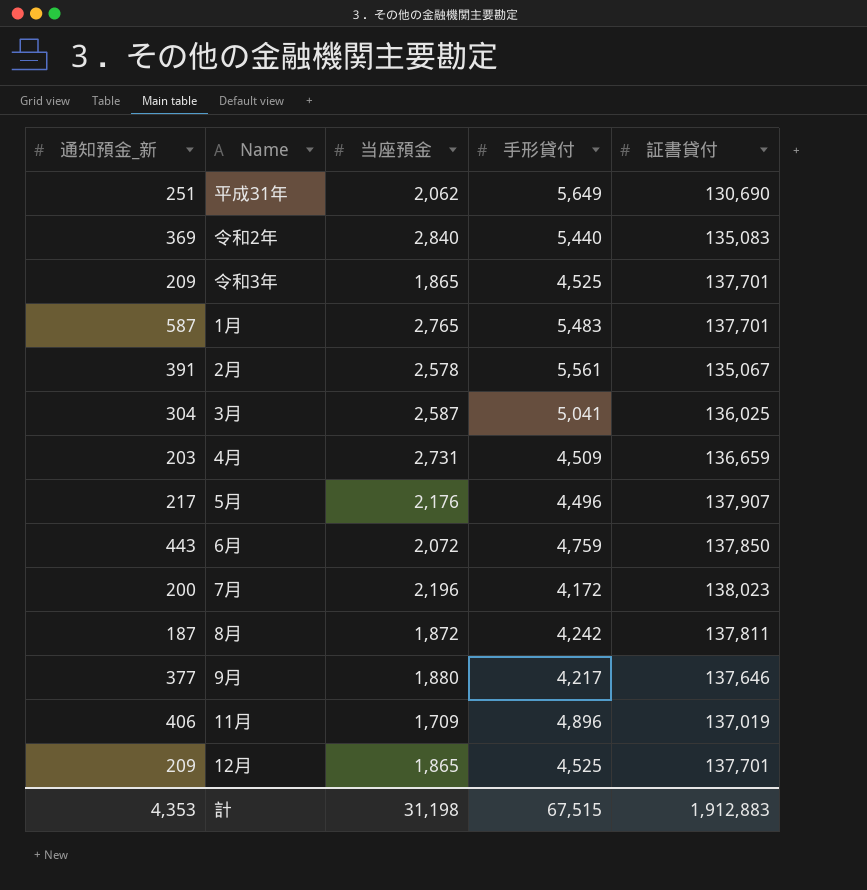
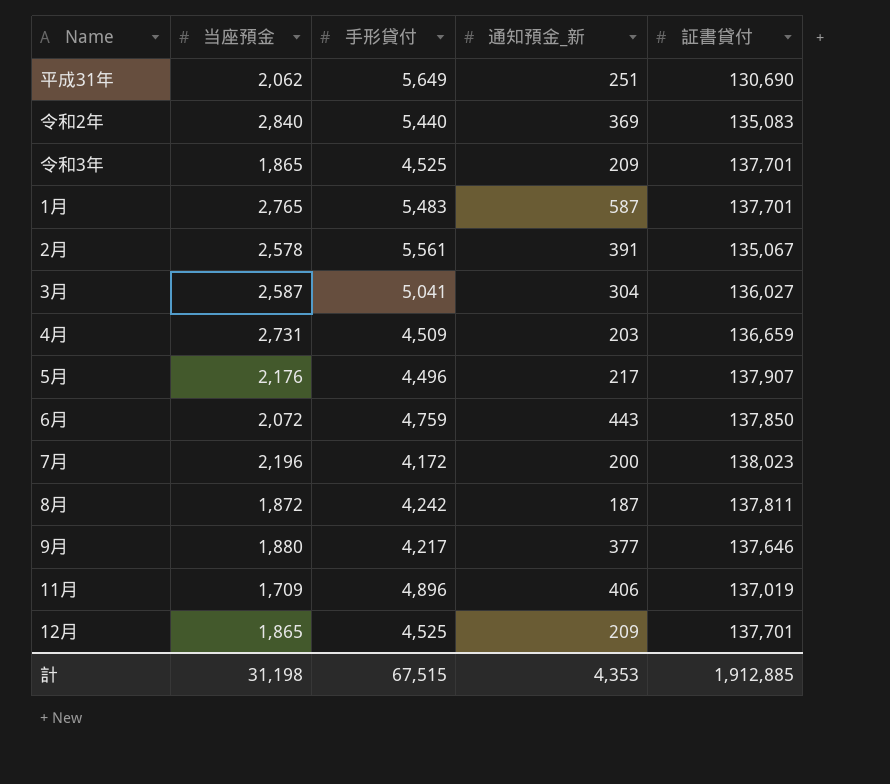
column 通知預金_新 | position: 1 -> 4
3月 | 証書貸付: 136,025 -> 136,027
計 | 証書貸付: 1,912,883 -> 1,912,885

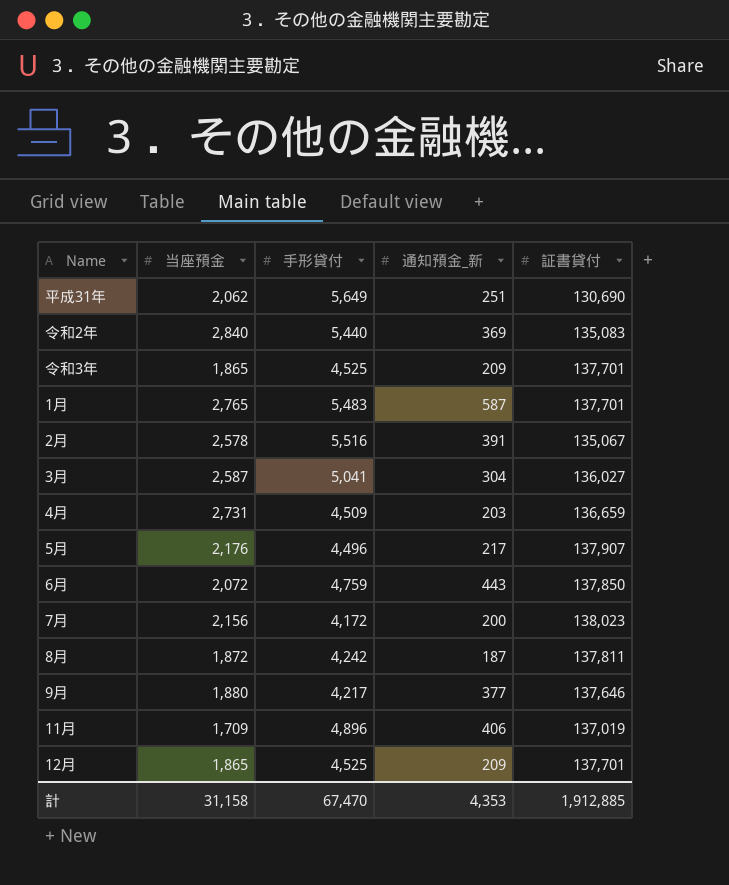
2月 | 手形貸付: 5,561 -> 5,516
7月 | 当座預金: 2,196 -> 2,156
計 | 当座預金: 31,198 -> 31,158
計 | 手形貸付: 67,515 -> 67,470

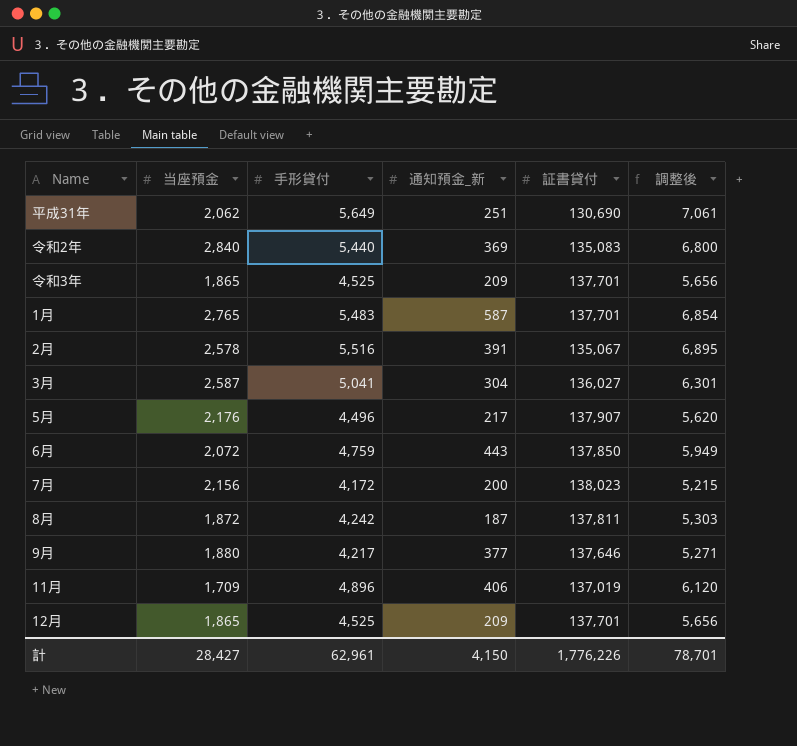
column 調整後 | formula: none -> [手形貸付] * 1.25
row 4月: 2,731 | 4,509 | 203 | 136,659 -> none
計 | 当座預金: 31,158 -> 28,427
計 | 手形貸付: 67,470 -> 62,961
計 | 通知預金_新: 4,353 -> 4,150
計 | 証書貸付: 1,912,885 -> 1,776,226

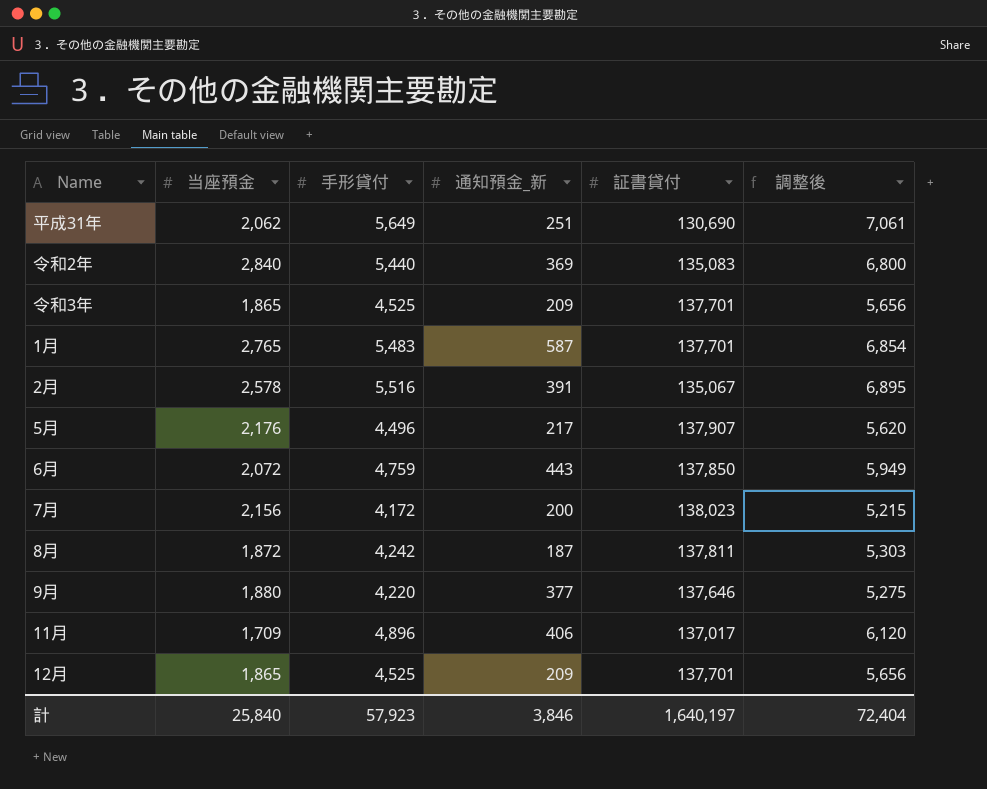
row 3月: 2,587 | 5,041 | 304 | 136,027 | 6,301 -> none
9月 | 手形貸付: 4,217 -> 4,220
9月 | 調整後: 5,271 -> 5,275
11月 | 証書貸付: 137,019 -> 137,017
計 | 当座預金: 28,427 -> 25,840
計 | 手形貸付: 62,961 -> 57,923
計 | 通知預金_新: 4,150 -> 3,846
計 | 証書貸付: 1,776,226 -> 1,640,197
計 | 調整後: 78,701 -> 72,404

